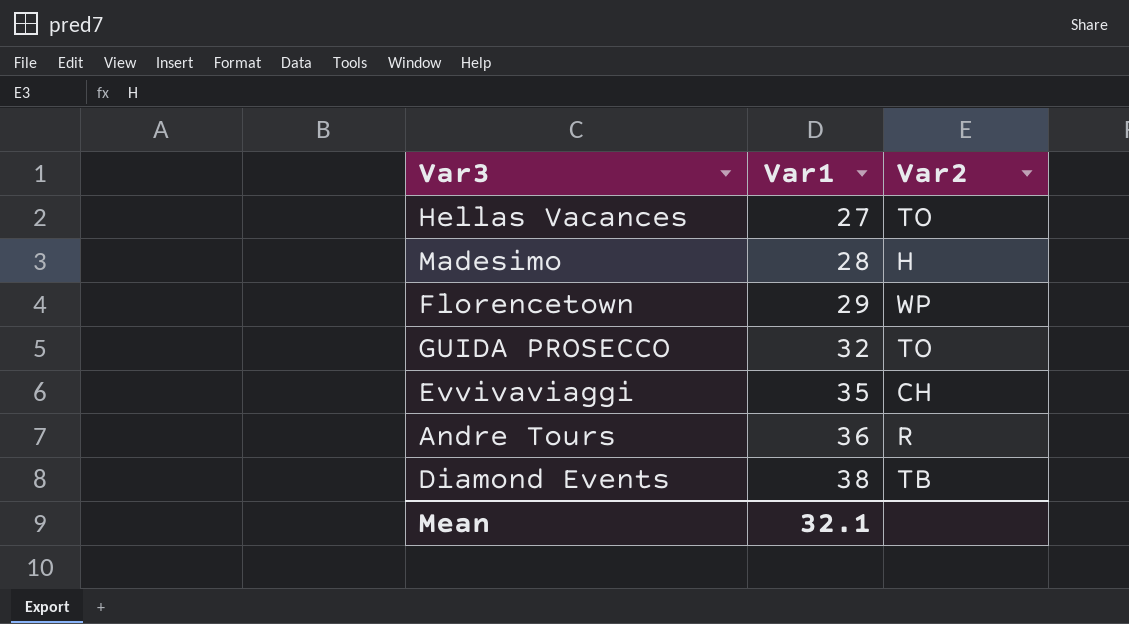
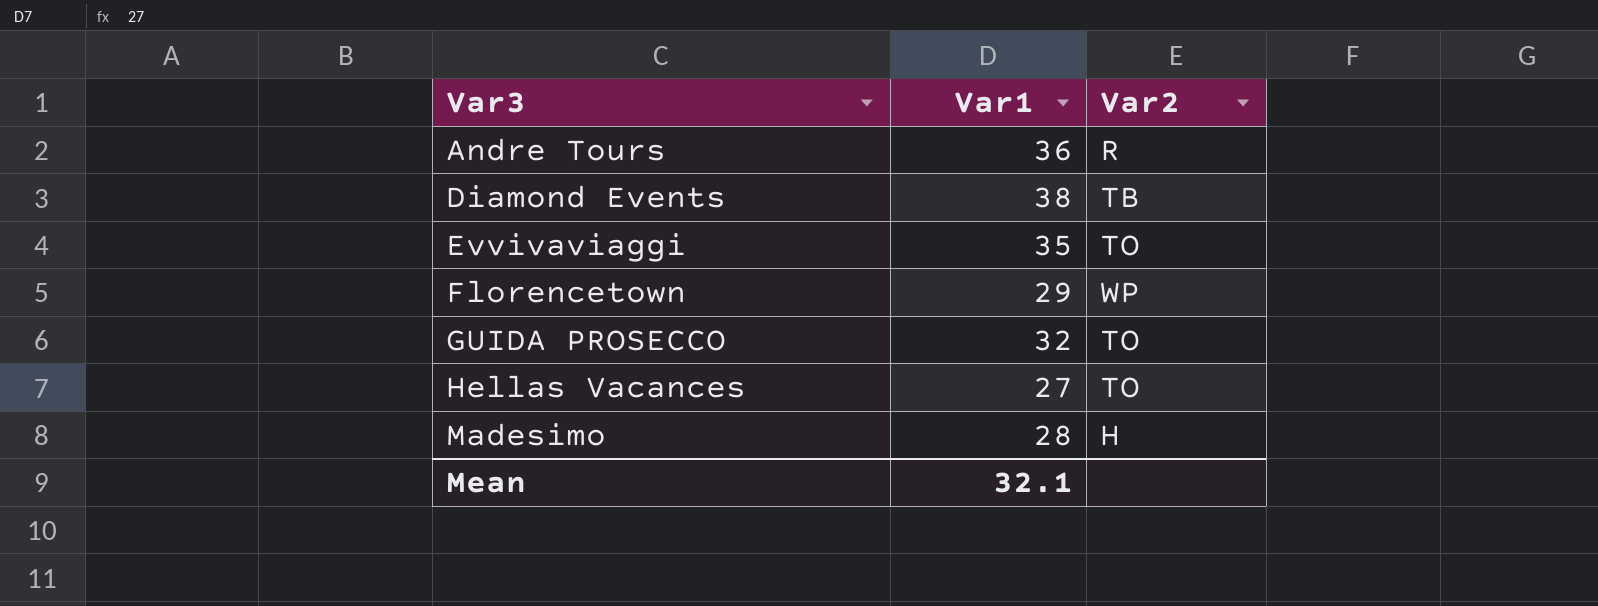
row order: Var1 ascending -> Var3 ascending
Evvivaviaggi | Var2: CH -> TO

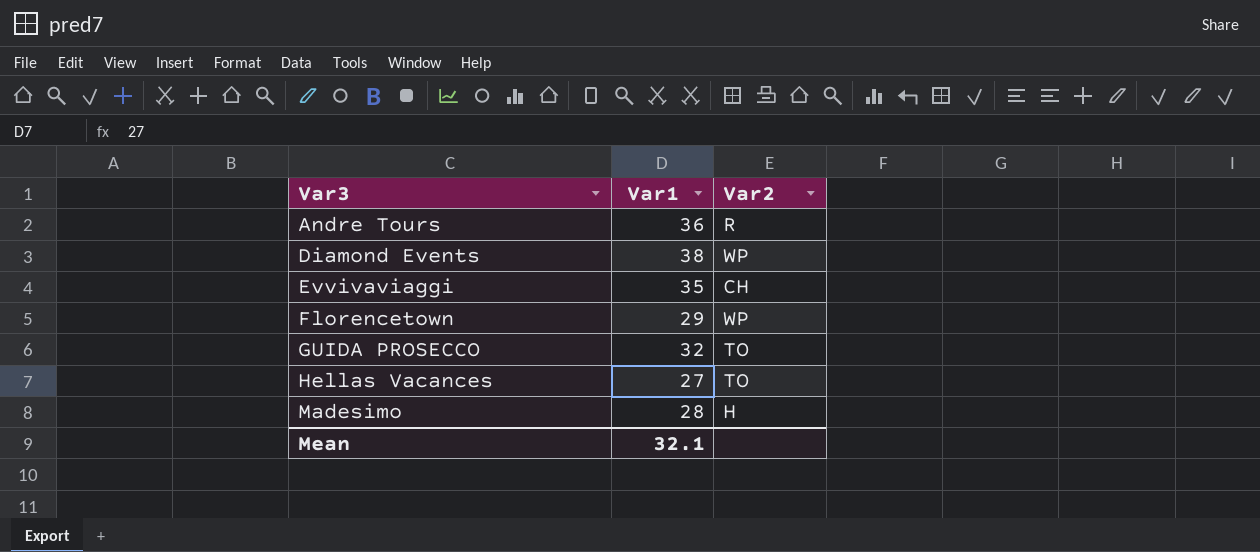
Diamond Events | Var2: TB -> WP
Evvivaviaggi | Var2: TO -> CH

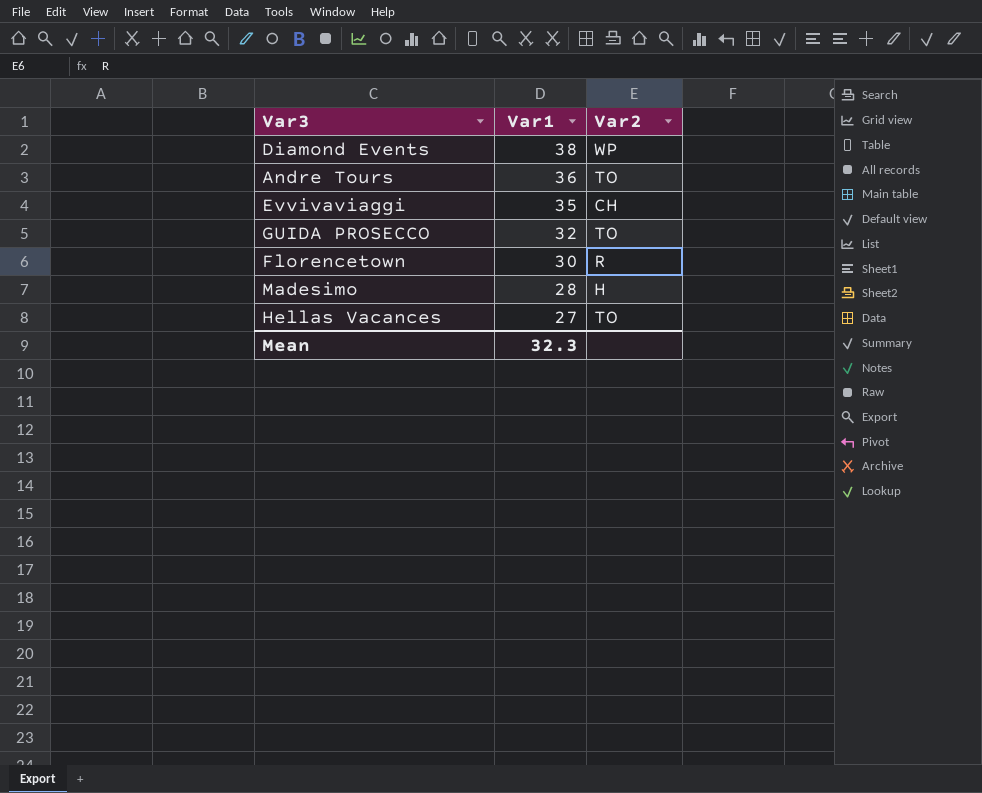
row order: Var3 ascending -> Var1 descending
Andre Tours | Var2: R -> TO
Florencetown | Var1: 29 -> 30
Florencetown | Var2: WP -> R
Mean | Var1: 32.1 -> 32.3

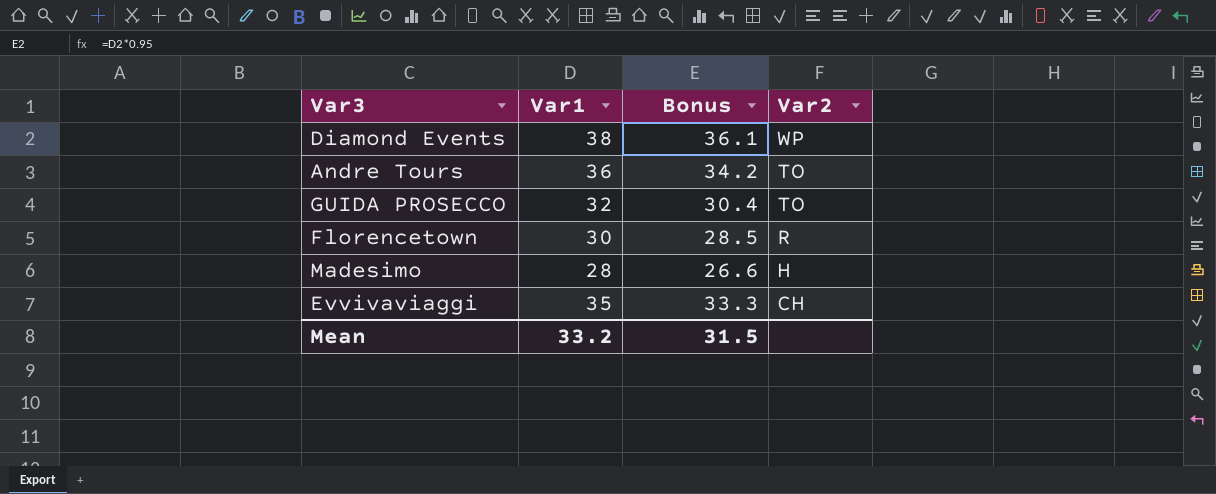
row order: Var1 descending -> Var2 descending
column Bonus | formula: none -> [Var1] * 0.95
row Hellas Vacances: 27 | TO -> none
Mean | Var1: 32.3 -> 33.2

